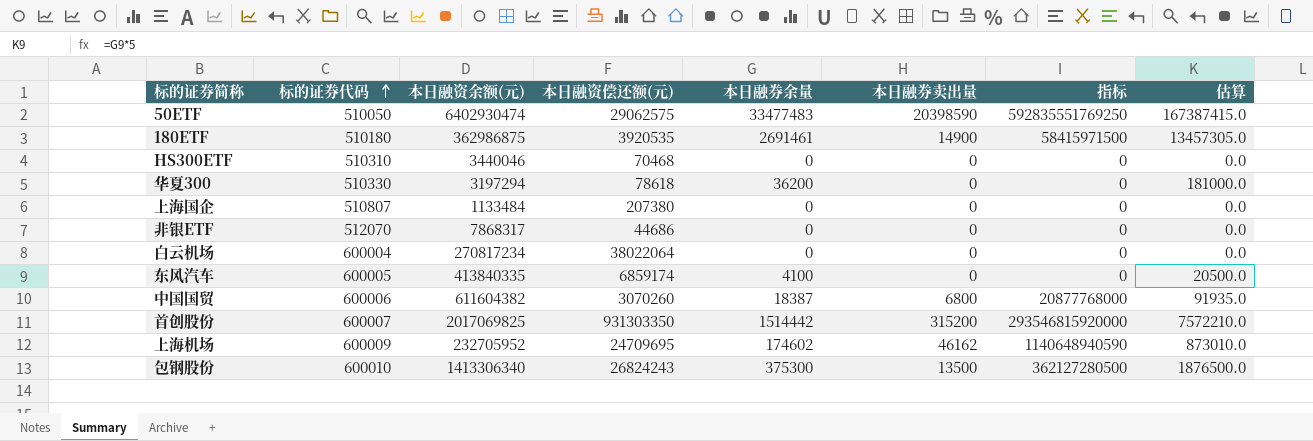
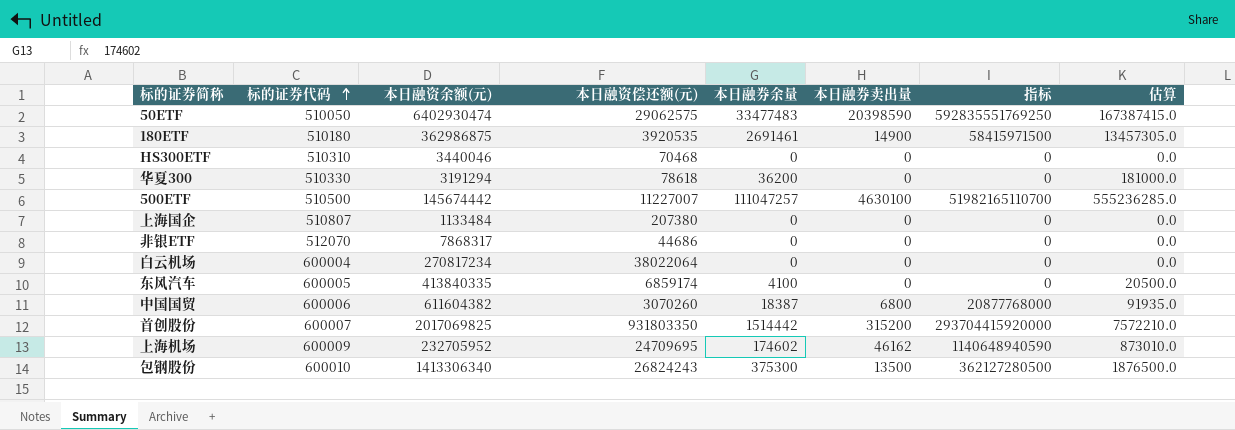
华夏300 | 本日融资余额(元): 3197294 -> 3191294
row 500ETF: none -> 510500 | 145674442 | 11227007 | 111047257 | 4630100 | 51982165110700 | 555236285.0
首创股份 | 本日融资偿还额(元): 931303350 -> 931803350
首创股份 | 指标: 293546815920000 -> 293704415920000

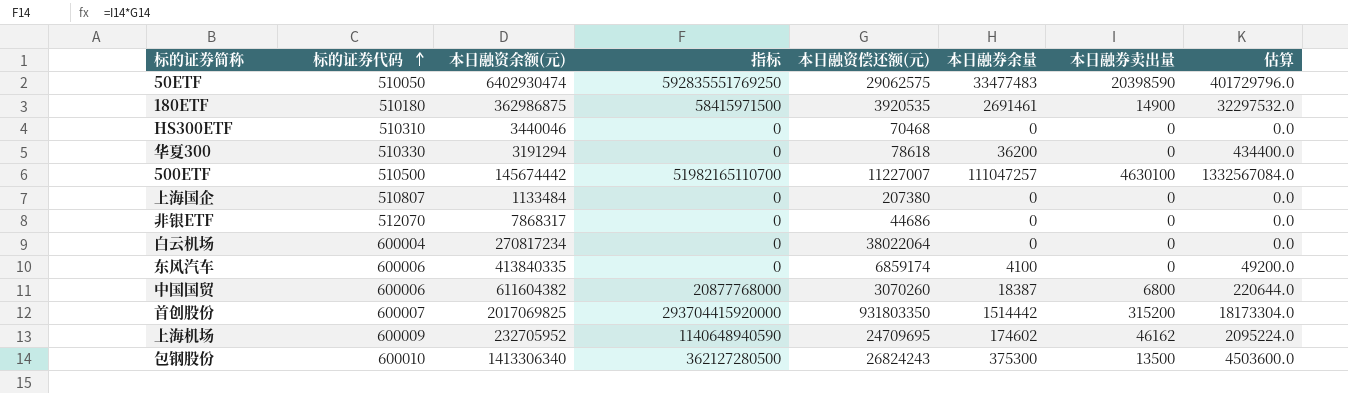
column 指标 | position: 7 -> 4
column 估算 | formula: [本日融券余量] * 5 -> [本日融券余量] * 12
东风汽车 | 标的证券代码: 600005 -> 600006

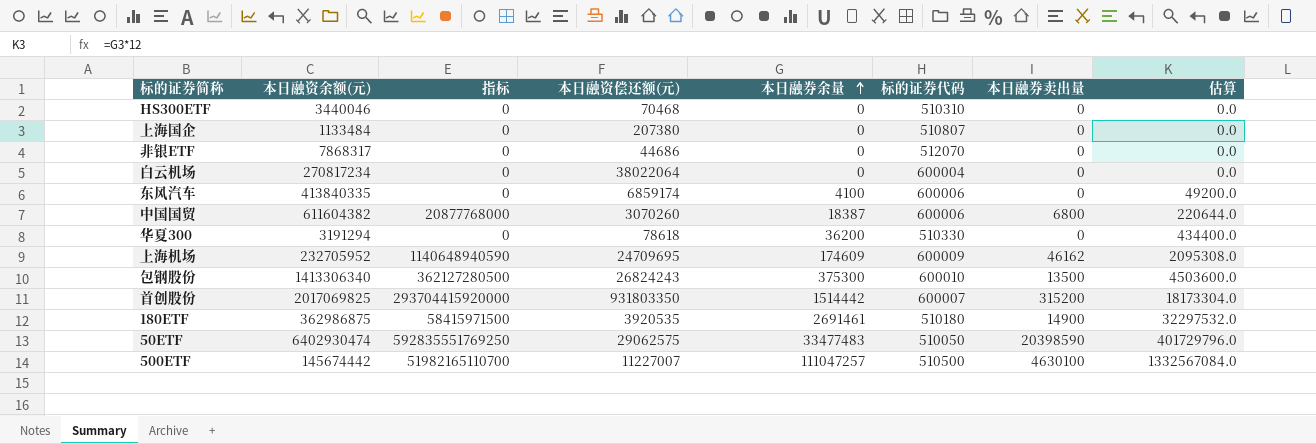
row order: 标的证券代码 ascending -> 本日融券余量 ascending
column 标的证券代码 | position: 2 -> 6
上海机场 | 本日融券余量: 174602 -> 174609
上海机场 | 估算: 2095224.0 -> 2095308.0

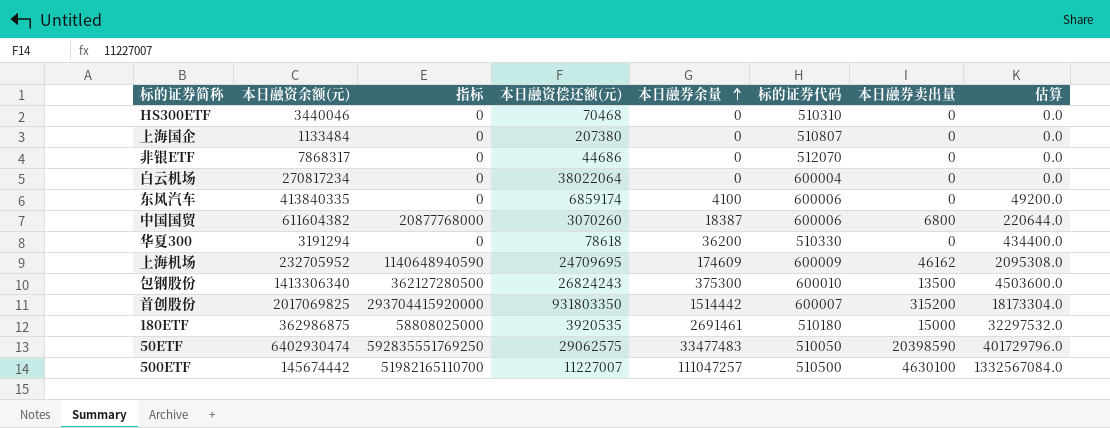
180ETF | 指标: 58415971500 -> 58808025000
180ETF | 本日融券卖出量: 14900 -> 15000

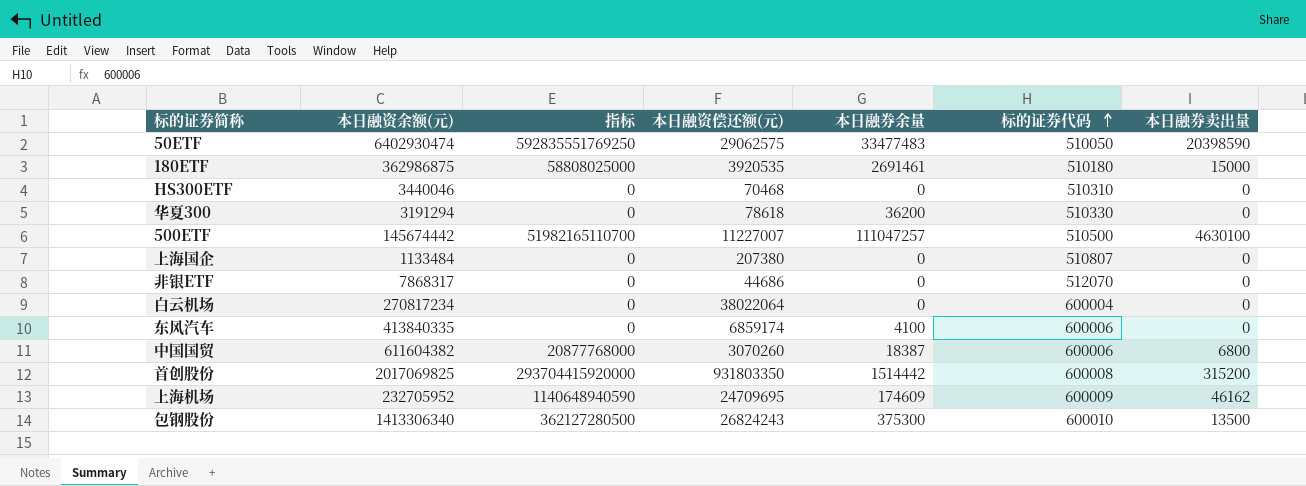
row order: 本日融券余量 ascending -> 标的证券代码 ascending
column 估算 | formula: [本日融券余量] * 12 -> none
首创股份 | 标的证券代码: 600007 -> 600008

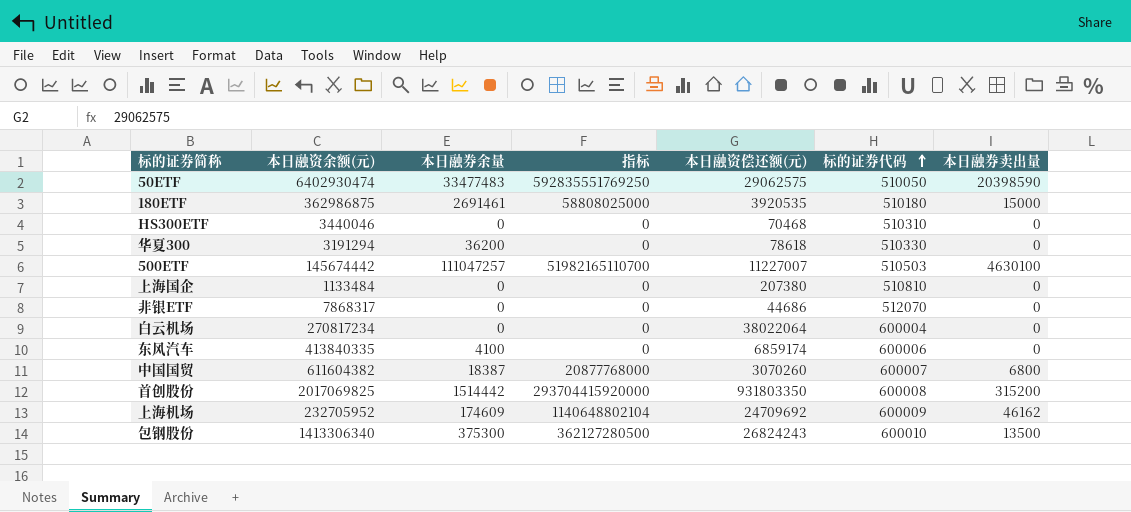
column 本日融券余量 | position: 5 -> 3
500ETF | 标的证券代码: 510500 -> 510503
上海国企 | 标的证券代码: 510807 -> 510810
中国国贸 | 标的证券代码: 600006 -> 600007
上海机场 | 指标: 1140648940590 -> 1140648802104
上海机场 | 本日融资偿还额(元): 24709695 -> 24709692

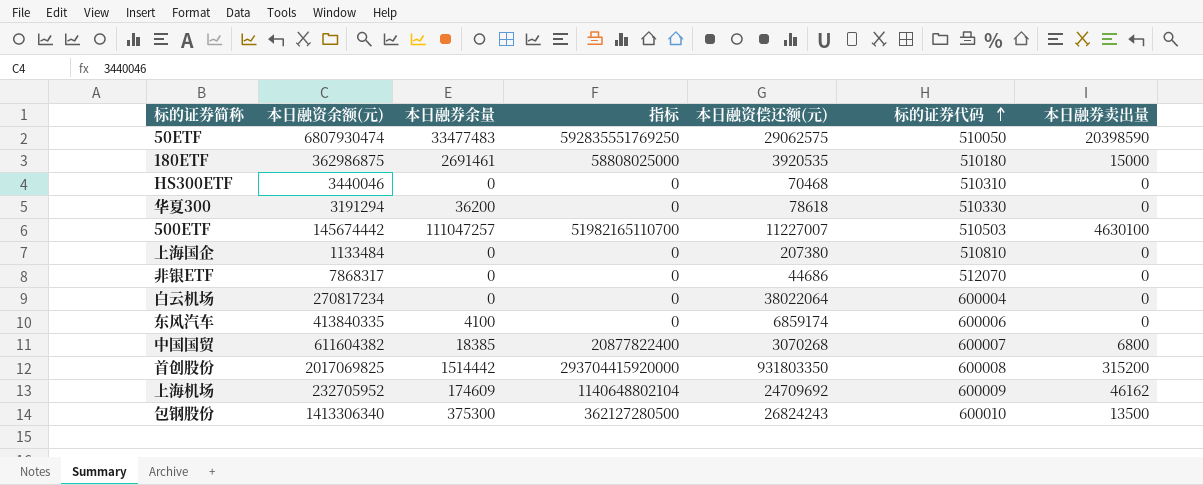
50ETF | 本日融资余额(元): 6402930474 -> 6807930474
中国国贸 | 本日融券余量: 18387 -> 18385
中国国贸 | 指标: 20877768000 -> 20877822400
中国国贸 | 本日融资偿还额(元): 3070260 -> 3070268

